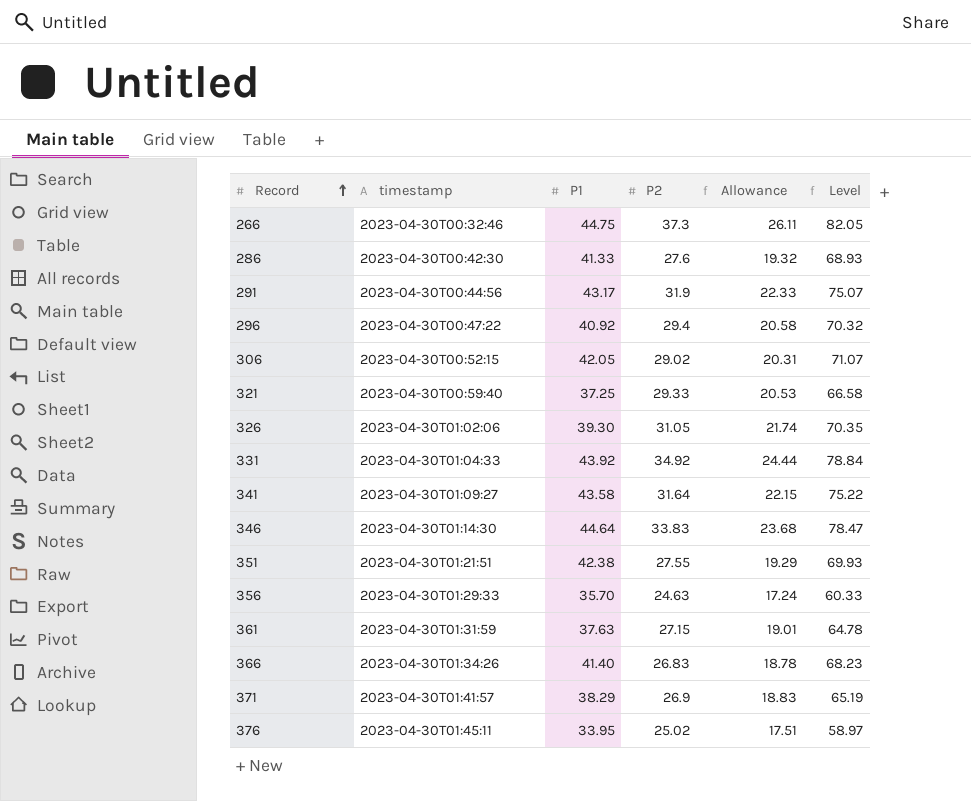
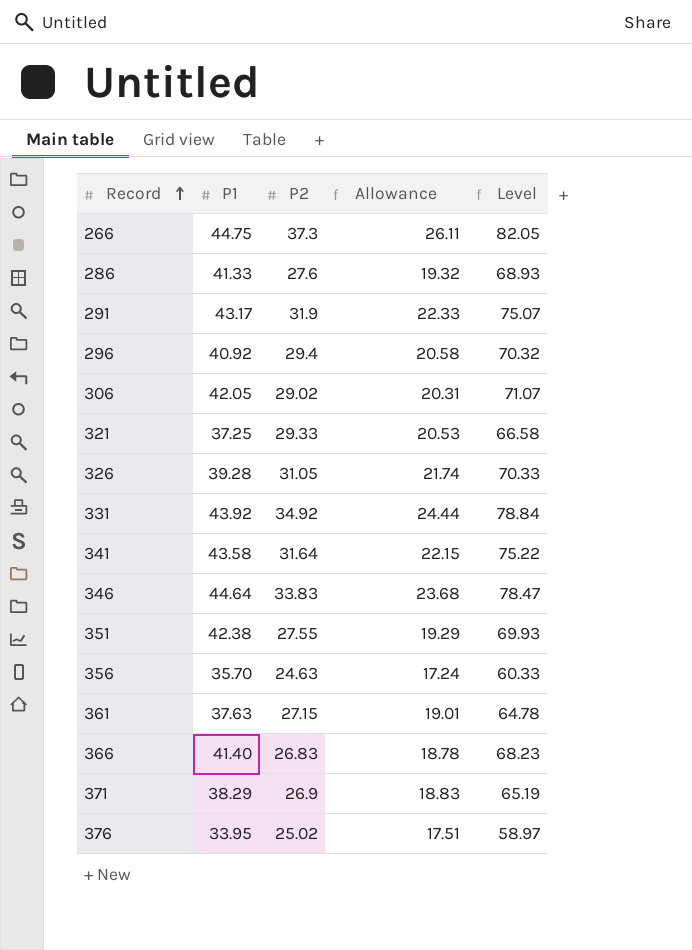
column timestamp | position: 2 -> none
326 | P1: 39.30 -> 39.28
326 | Level: 70.35 -> 70.33

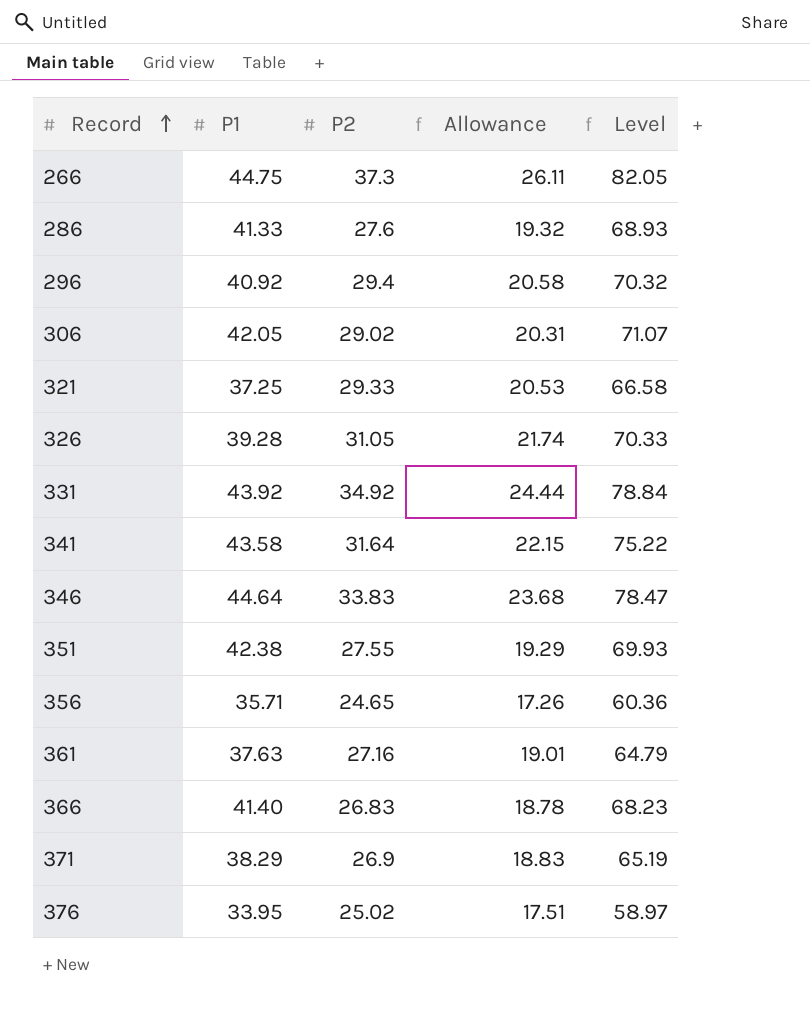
row 291: 43.17 | 31.9 | 22.33 | 75.07 -> none
356 | P1: 35.70 -> 35.71
356 | P2: 24.63 -> 24.65
356 | Allowance: 17.24 -> 17.26
356 | Level: 60.33 -> 60.36
361 | P2: 27.15 -> 27.16
361 | Level: 64.78 -> 64.79

